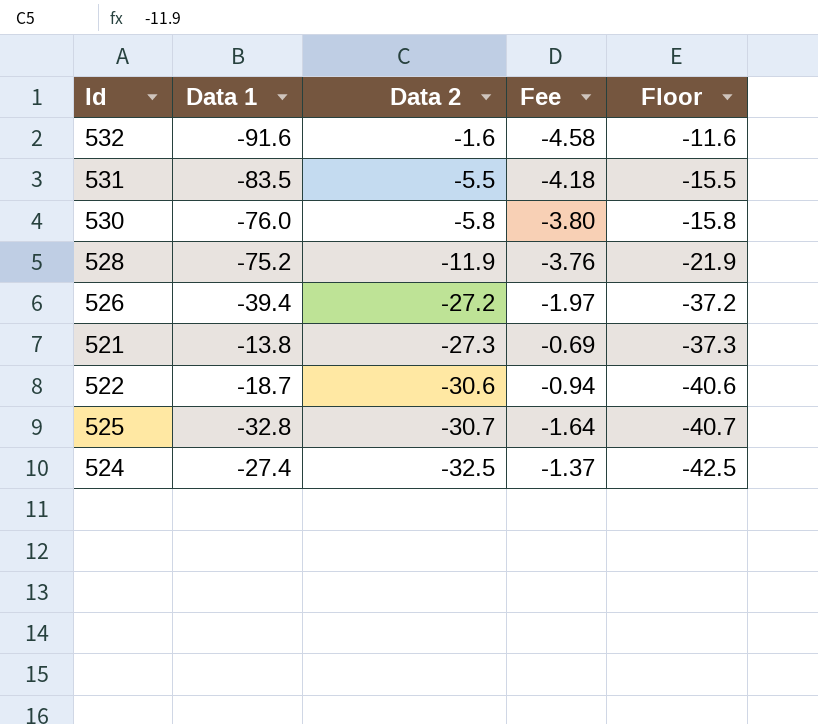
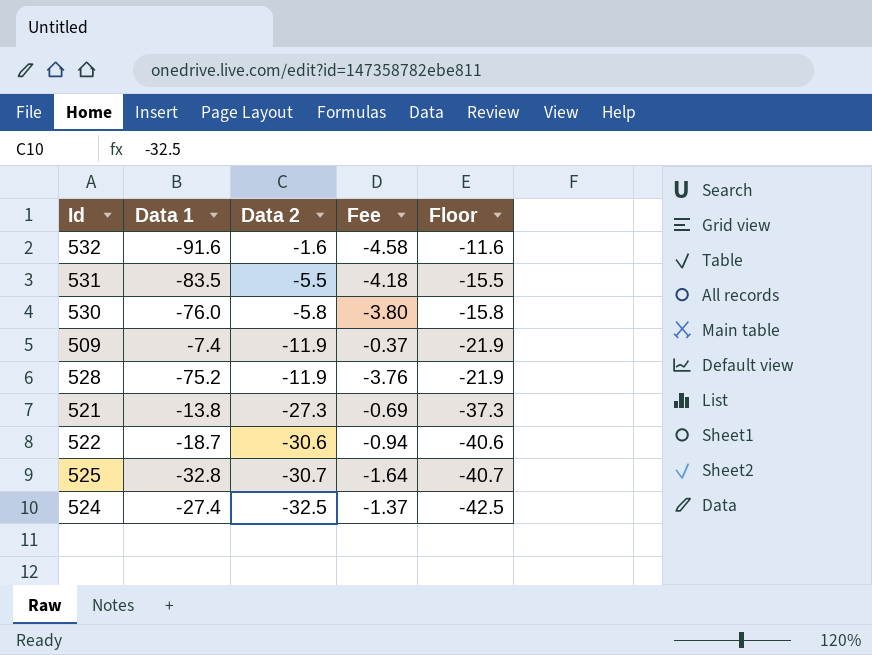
row 526: -39.4 | -27.2 | -1.97 | -37.2 -> none
row 509: none -> -7.4 | -11.9 | -0.37 | -21.9

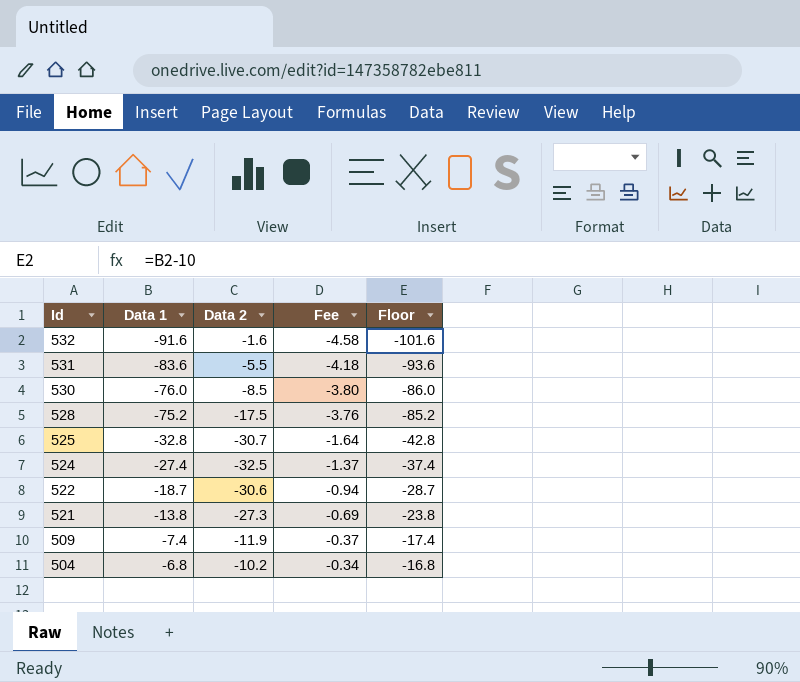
row order: Data 2 descending -> Id descending
column Floor | formula: [Data 2] - 10 -> [Data 1] - 10
531 | Data 1: -83.5 -> -83.6
530 | Data 2: -5.8 -> -8.5
528 | Data 2: -11.9 -> -17.5
row 504: none -> -6.8 | -10.2 | -0.34 | -16.8

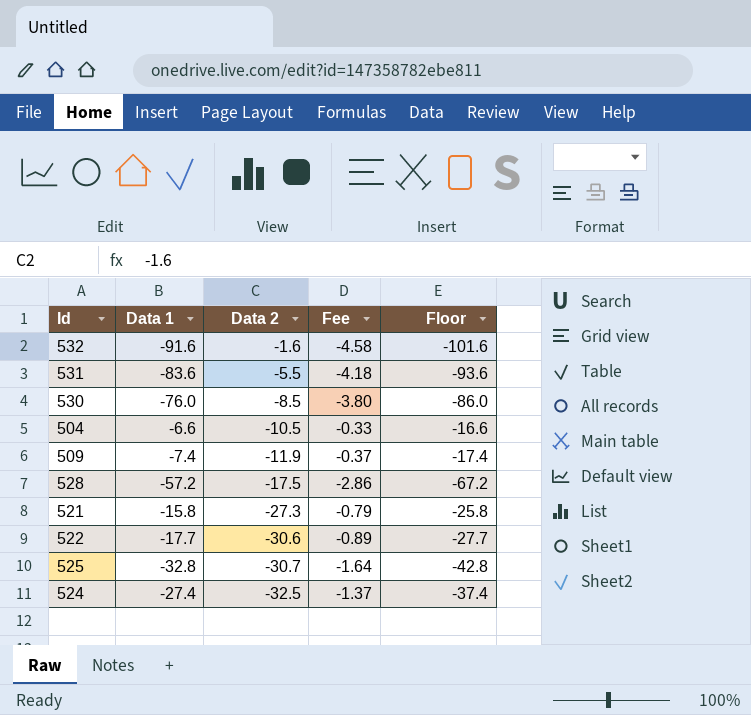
row order: Id descending -> Data 2 descending
504 | Data 1: -6.8 -> -6.6
504 | Data 2: -10.2 -> -10.5
504 | Fee: -0.34 -> -0.33
504 | Floor: -16.8 -> -16.6
528 | Data 1: -75.2 -> -57.2
528 | Fee: -3.76 -> -2.86
528 | Floor: -85.2 -> -67.2
521 | Data 1: -13.8 -> -15.8
521 | Fee: -0.69 -> -0.79
521 | Floor: -23.8 -> -25.8
522 | Data 1: -18.7 -> -17.7
522 | Fee: -0.94 -> -0.89
522 | Floor: -28.7 -> -27.7

